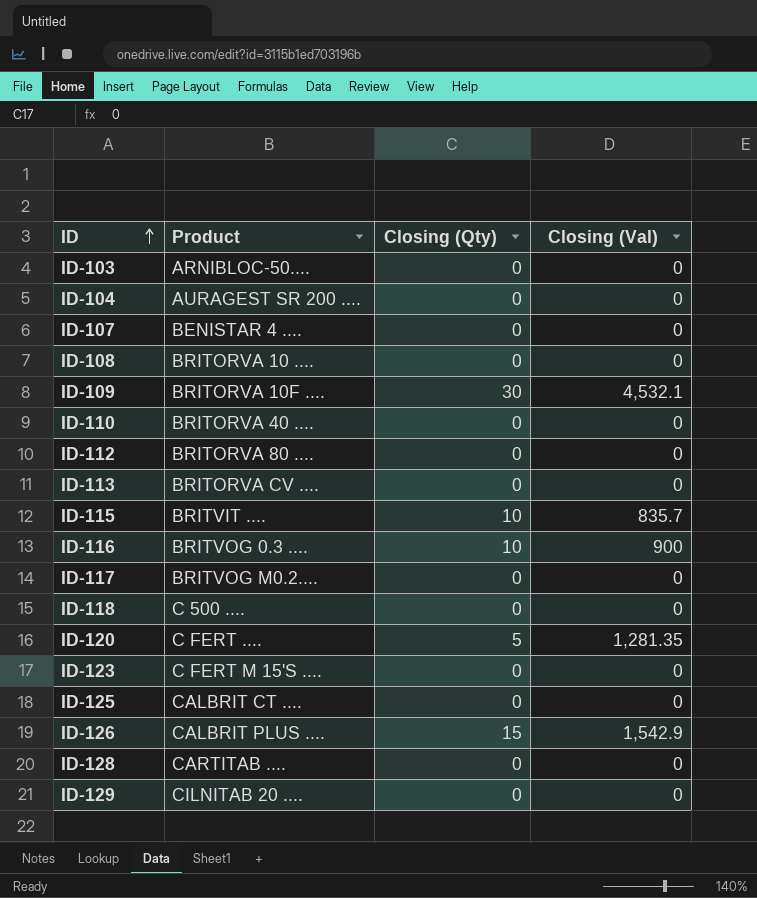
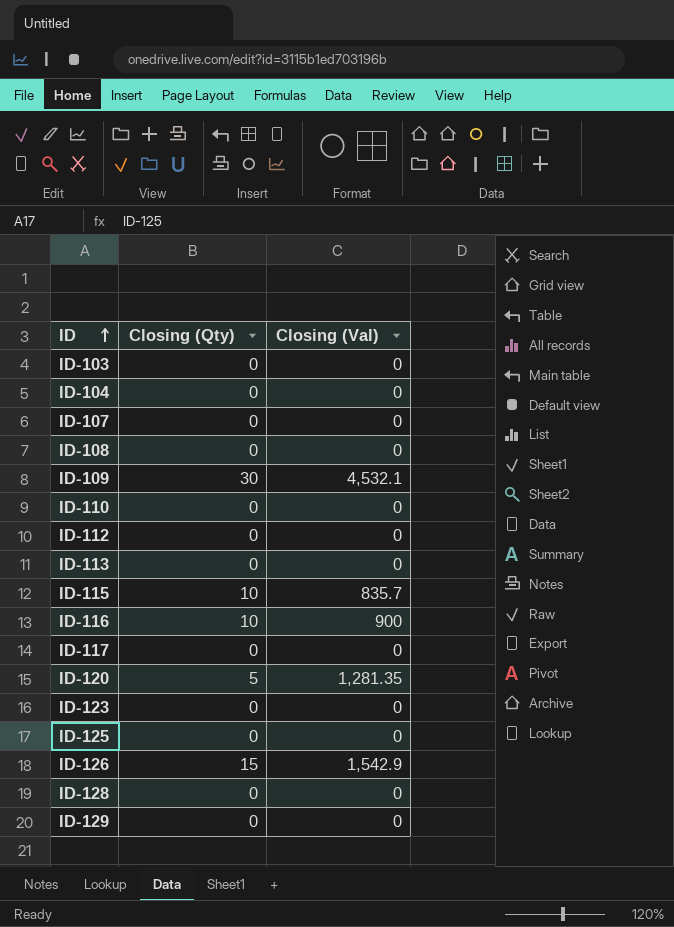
column Product | position: 2 -> none
row ID-118: C 500 .... | 0 | 0 -> none

